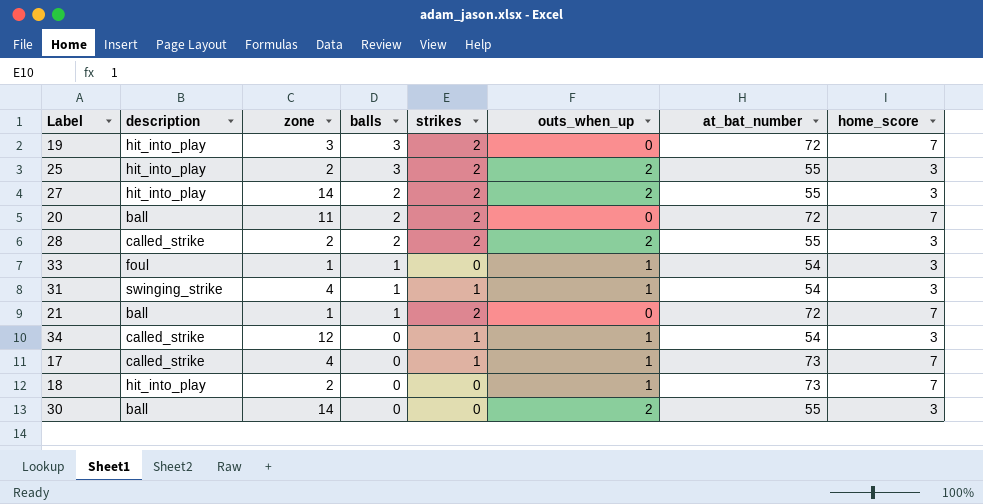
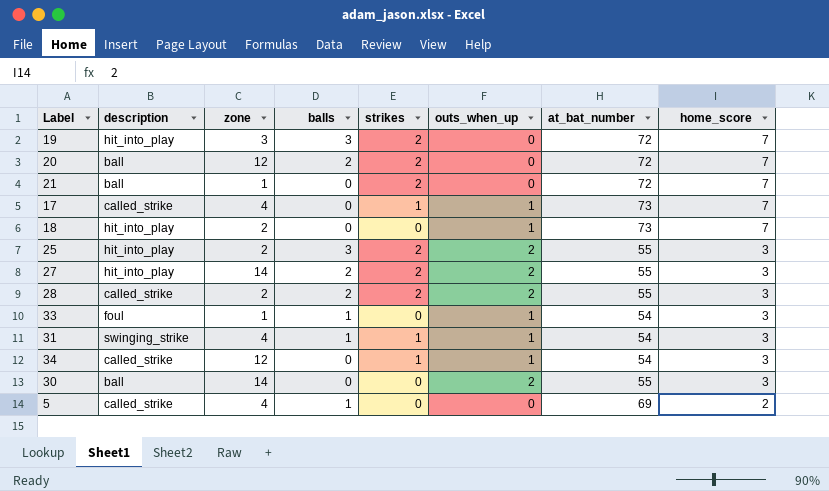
row order: balls descending -> home_score descending
20 | zone: 11 -> 12
21 | balls: 1 -> 0
row 5: none -> called_strike | 4 | 1 | 0 | 0 | 69 | 2

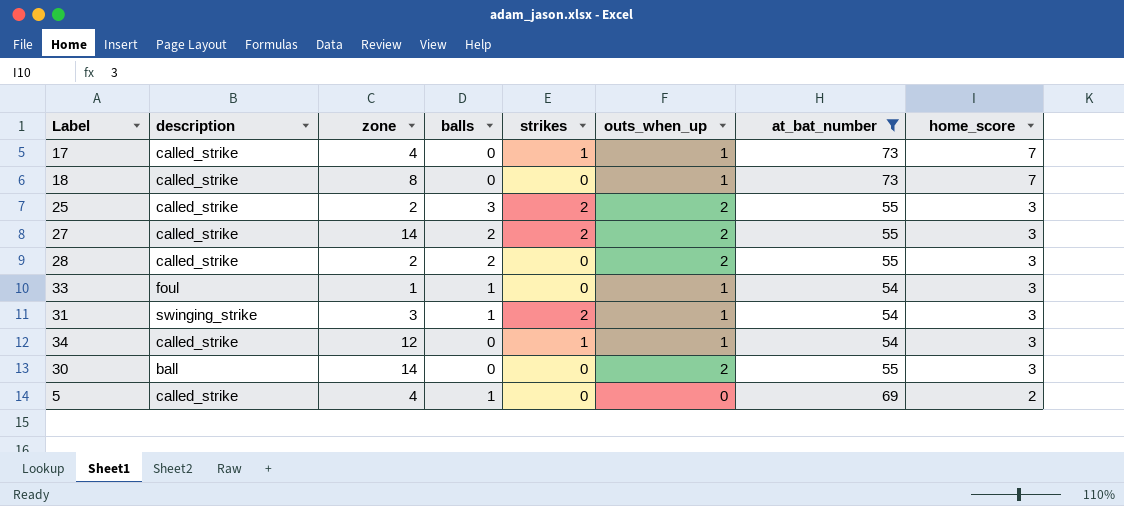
filter: none -> at_bat_number != 72
18 | description: hit_into_play -> called_strike
18 | zone: 2 -> 8
25 | description: hit_into_play -> called_strike
27 | description: hit_into_play -> called_strike
28 | strikes: 2 -> 0
31 | zone: 4 -> 3
31 | strikes: 1 -> 2

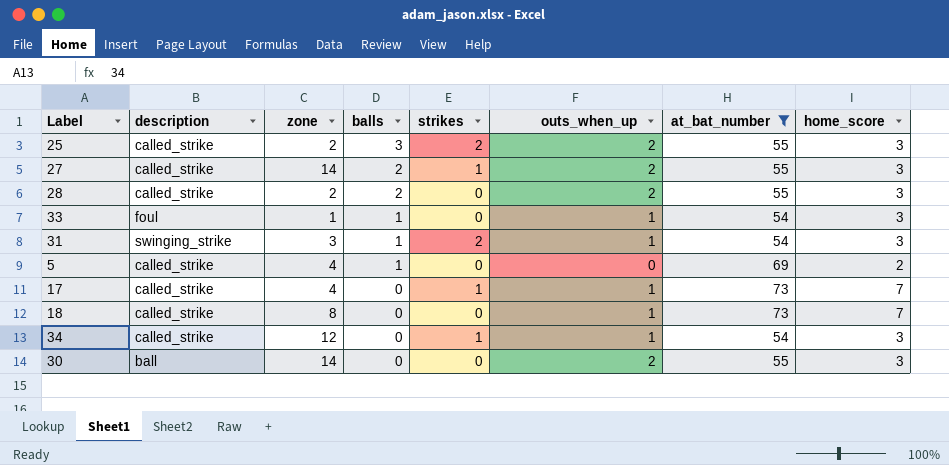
row order: home_score descending -> balls descending
27 | strikes: 2 -> 1

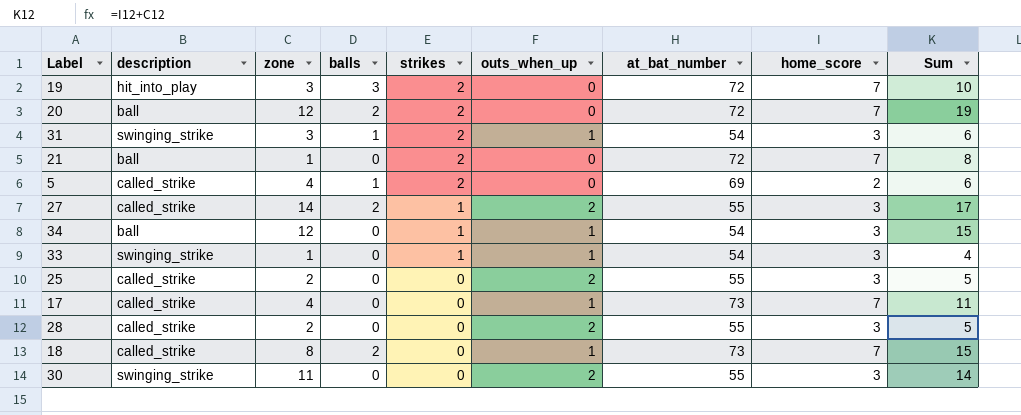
filter: at_bat_number != 72 -> none
row order: balls descending -> strikes descending
column Sum | formula: none -> [zone] + [home_score]
5 | strikes: 0 -> 2
34 | description: called_strike -> ball
33 | description: foul -> swinging_strike
33 | balls: 1 -> 0
33 | strikes: 0 -> 1
25 | balls: 3 -> 0
25 | strikes: 2 -> 0
17 | strikes: 1 -> 0
28 | balls: 2 -> 0
18 | balls: 0 -> 2
30 | description: ball -> swinging_strike
30 | zone: 14 -> 11

